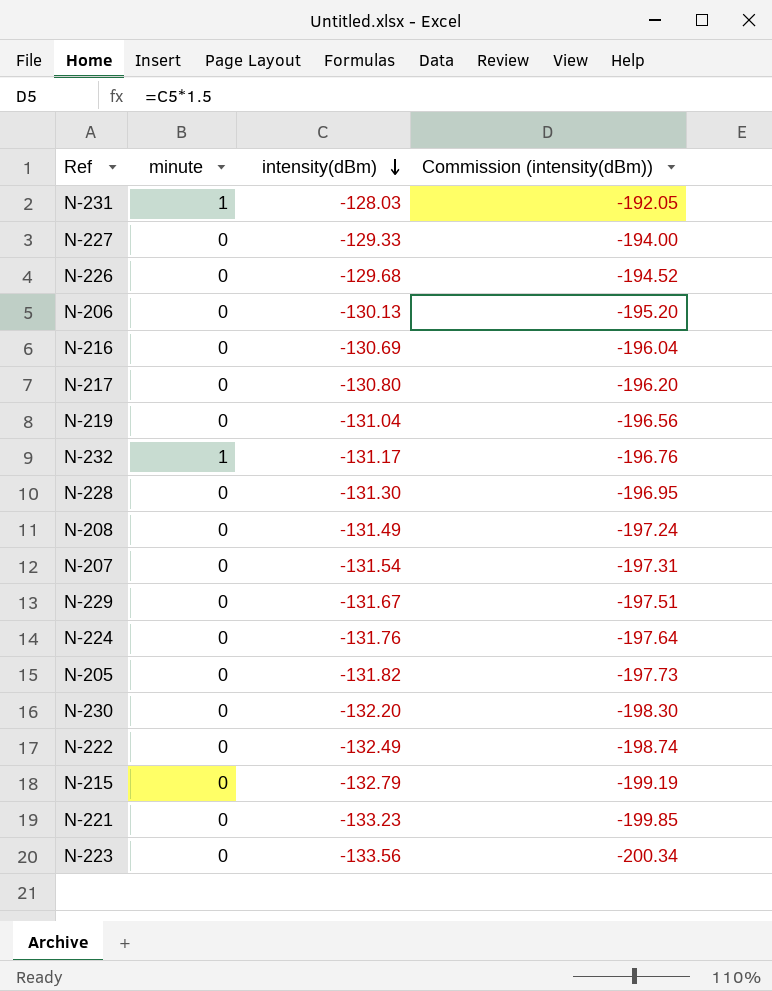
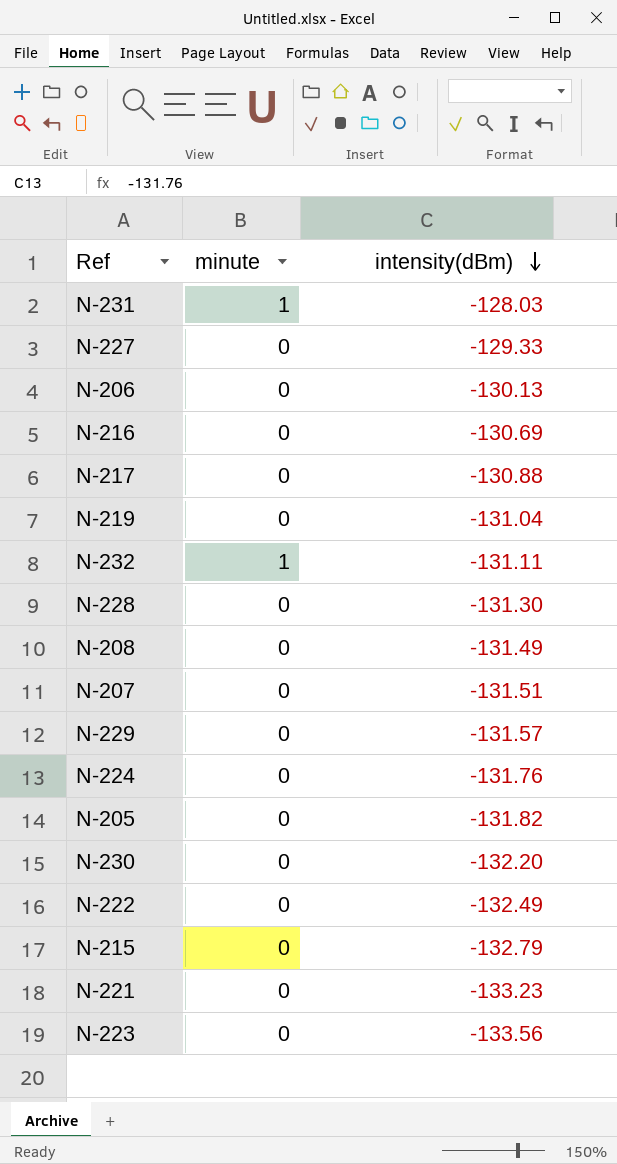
column Commission (intensity(dBm)) | formula: [intensity(dBm)] * 1.5 -> none
row N-226: 0 | -129.68 | -194.52 -> none
N-217 | intensity(dBm): -130.80 -> -130.88
N-232 | intensity(dBm): -131.17 -> -131.11
N-207 | intensity(dBm): -131.54 -> -131.51
N-229 | intensity(dBm): -131.67 -> -131.57

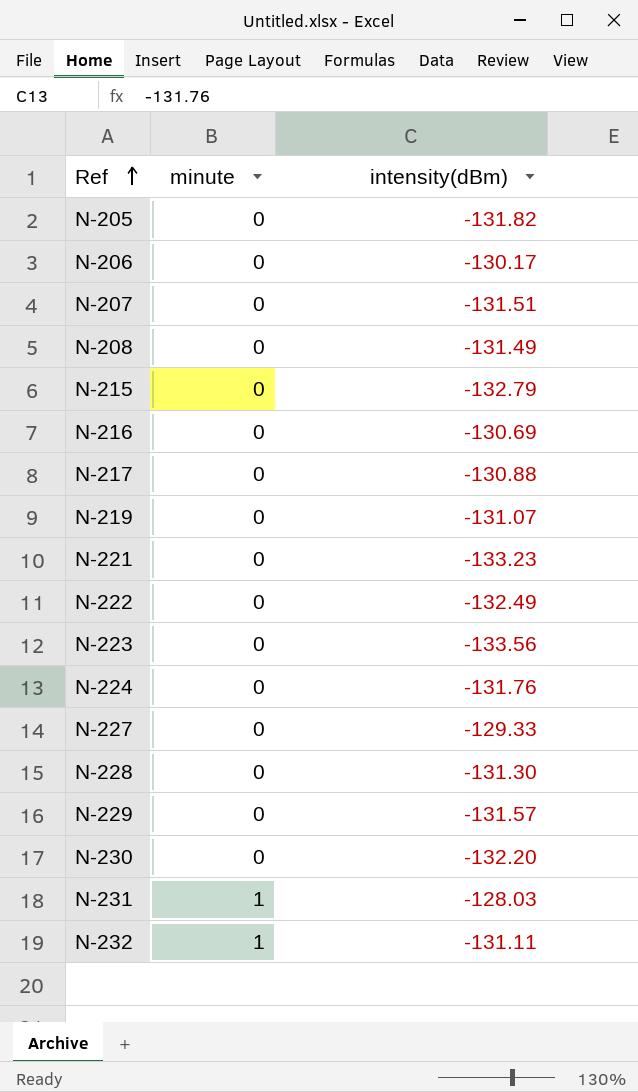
row order: intensity(dBm) descending -> Ref ascending
N-206 | intensity(dBm): -130.13 -> -130.17
N-219 | intensity(dBm): -131.04 -> -131.07

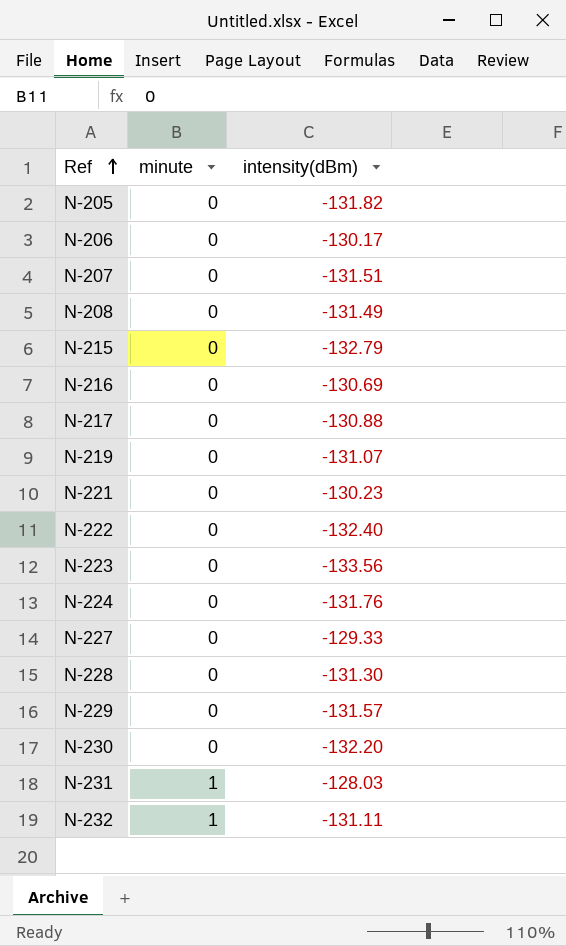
N-221 | intensity(dBm): -133.23 -> -130.23
N-222 | intensity(dBm): -132.49 -> -132.40

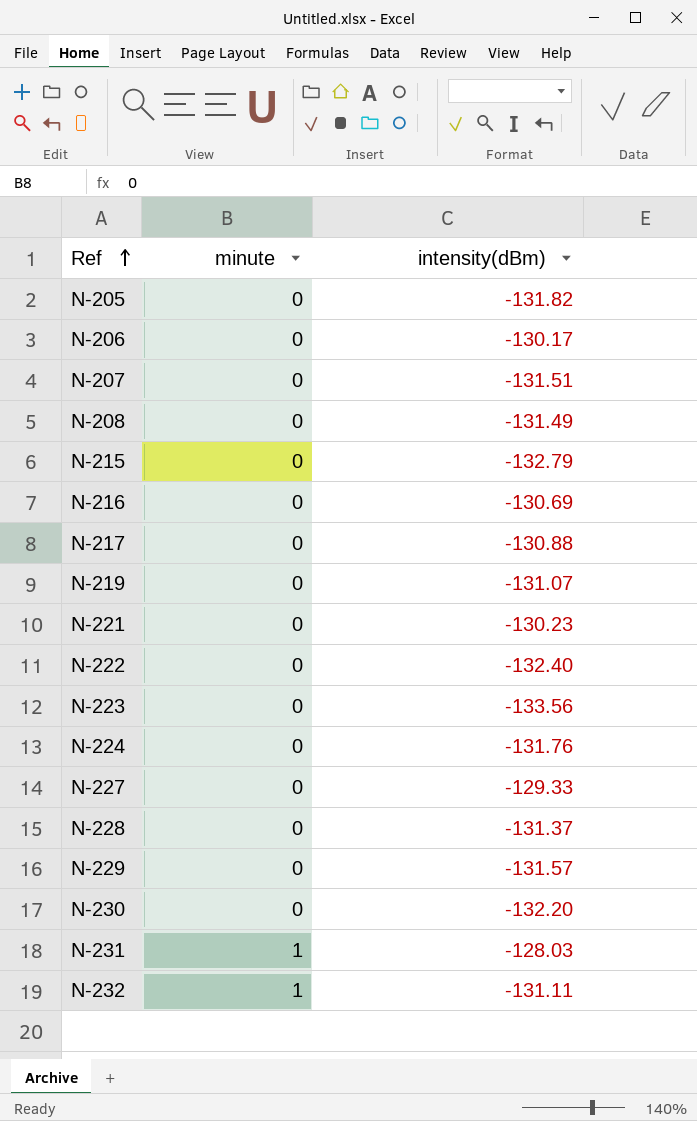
N-228 | intensity(dBm): -131.30 -> -131.37

